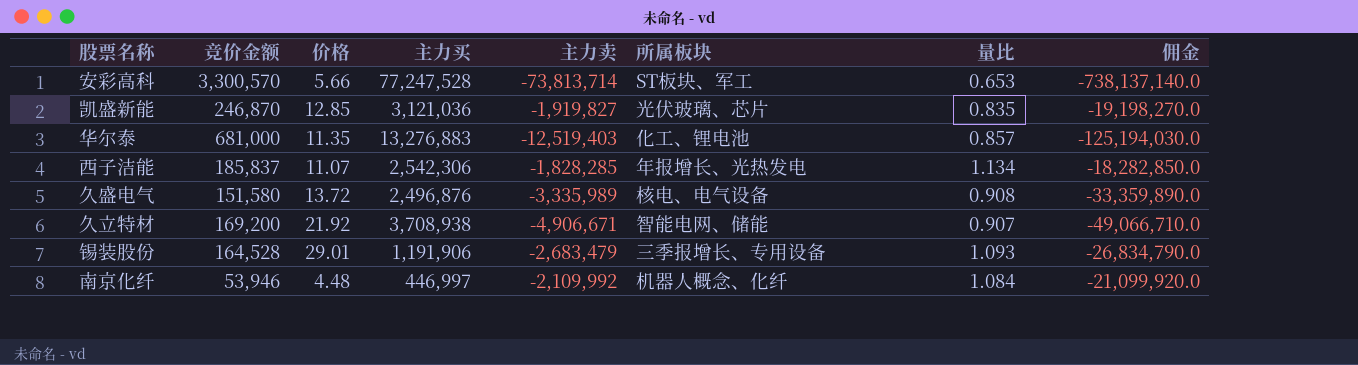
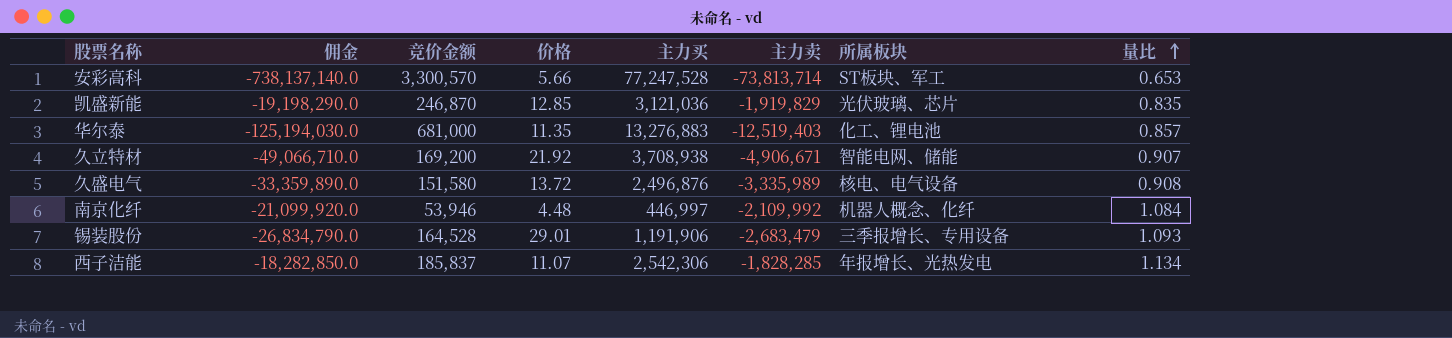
row order: none -> 量比 ascending
column 佣金 | position: 8 -> 2
凯盛新能 | 佣金: -19,198,270.0 -> -19,198,290.0
凯盛新能 | 主力卖: -1,919,827 -> -1,919,829

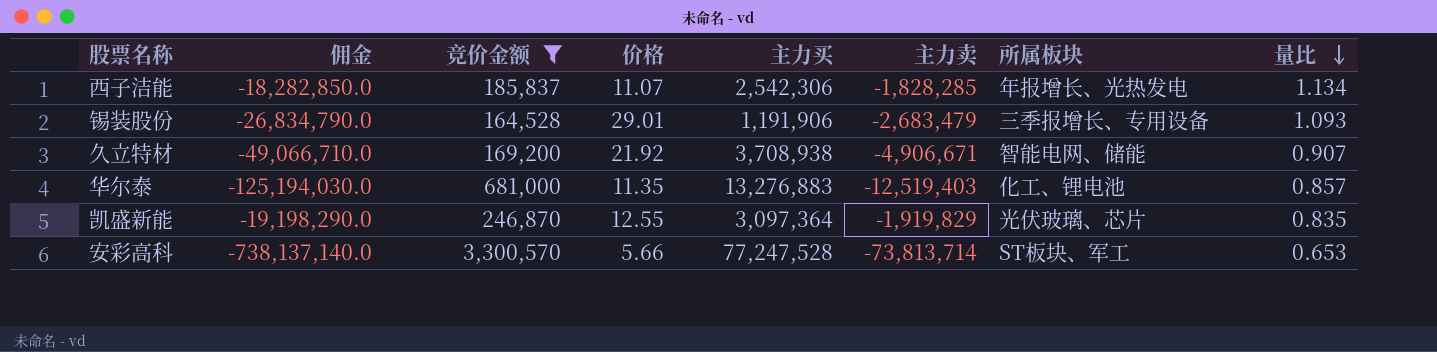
filter: none -> 竞价金额 >= 164,528
row order: 量比 ascending -> 量比 descending
凯盛新能 | 价格: 12.85 -> 12.55
凯盛新能 | 主力买: 3,121,036 -> 3,097,364

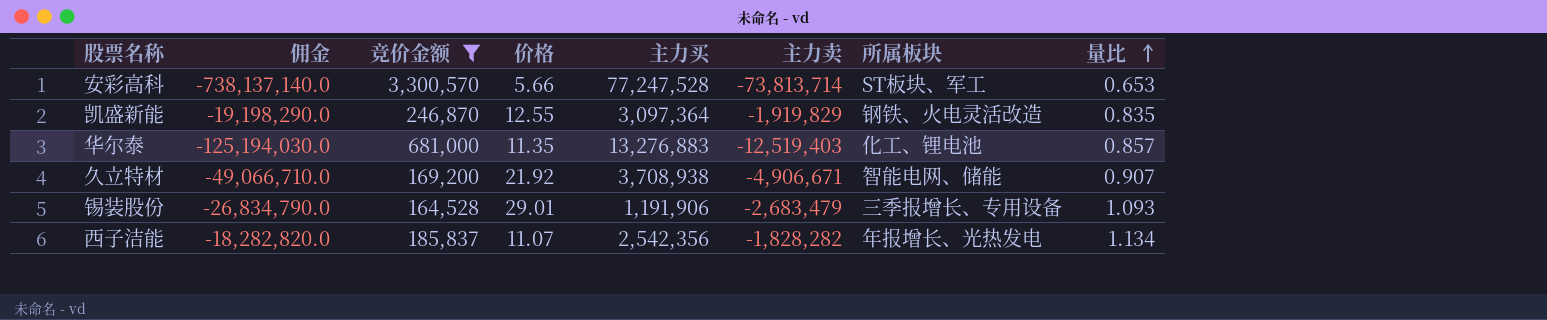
row order: 量比 descending -> 量比 ascending
凯盛新能 | 所属板块: 光伏玻璃、芯片 -> 钢铁、火电灵活改造
西子洁能 | 佣金: -18,282,850.0 -> -18,282,820.0
西子洁能 | 主力买: 2,542,306 -> 2,542,356
西子洁能 | 主力卖: -1,828,285 -> -1,828,282

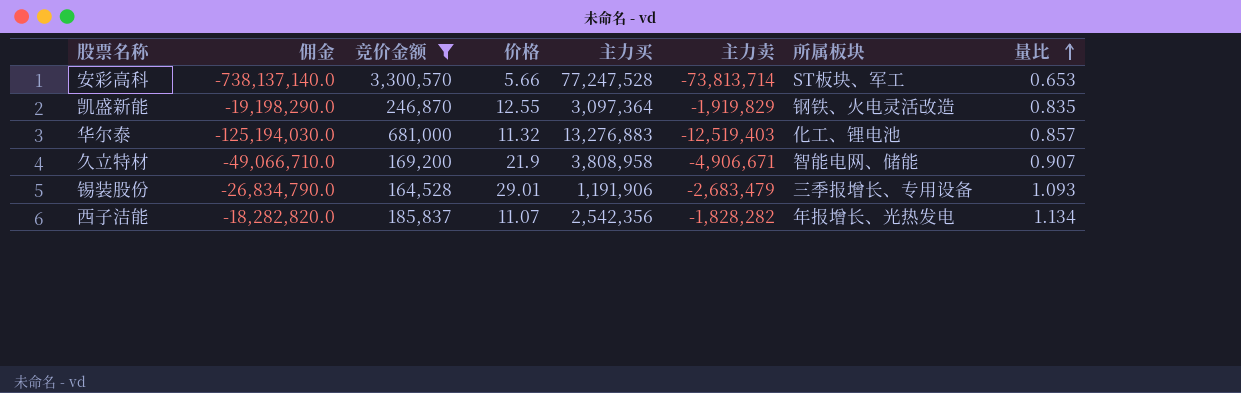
华尔泰 | 价格: 11.35 -> 11.32
久立特材 | 价格: 21.92 -> 21.9
久立特材 | 主力买: 3,708,938 -> 3,808,958

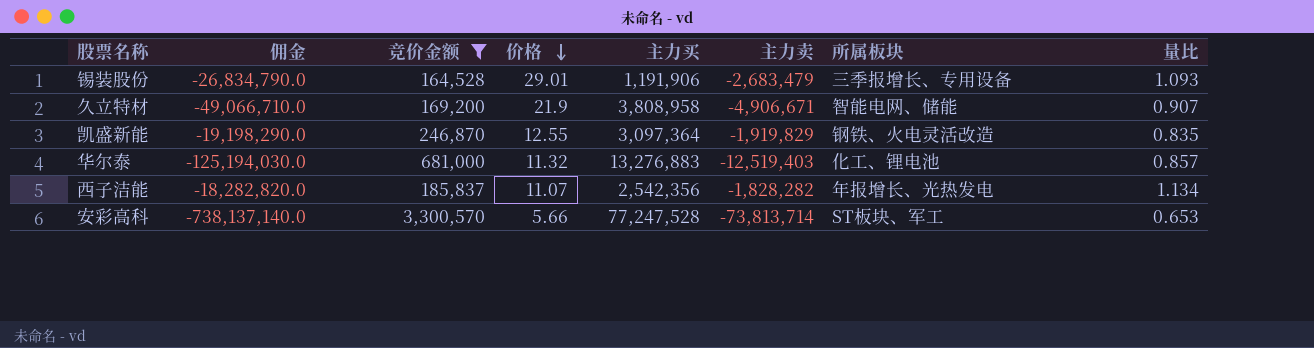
row order: 量比 ascending -> 价格 descending

